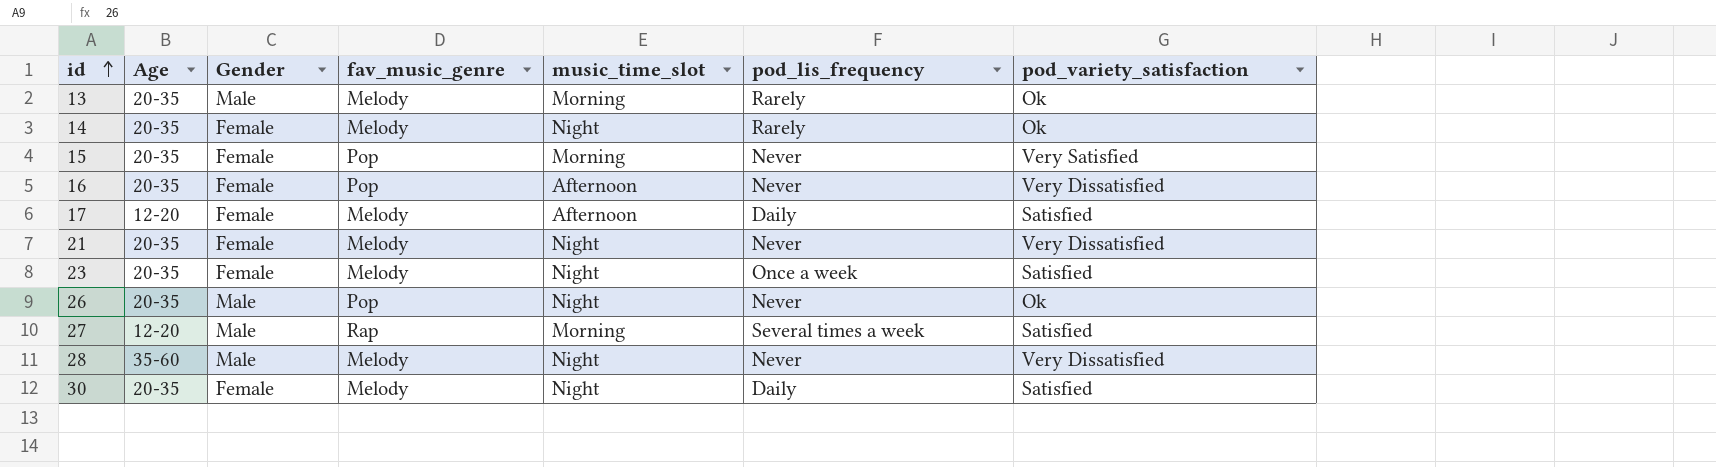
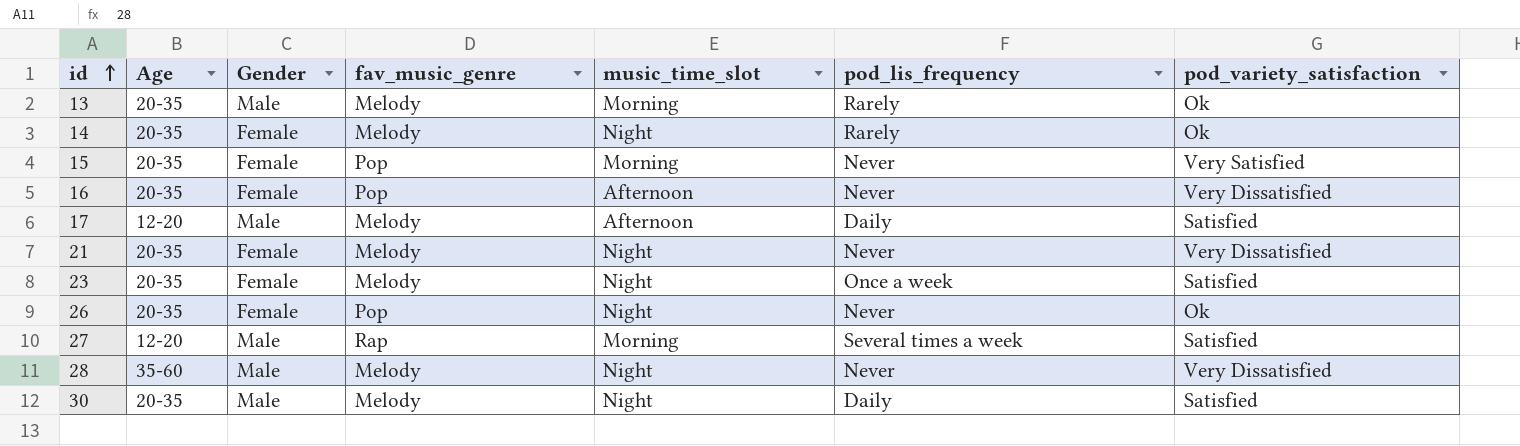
17 | Gender: Female -> Male
26 | Gender: Male -> Female
30 | Gender: Female -> Male

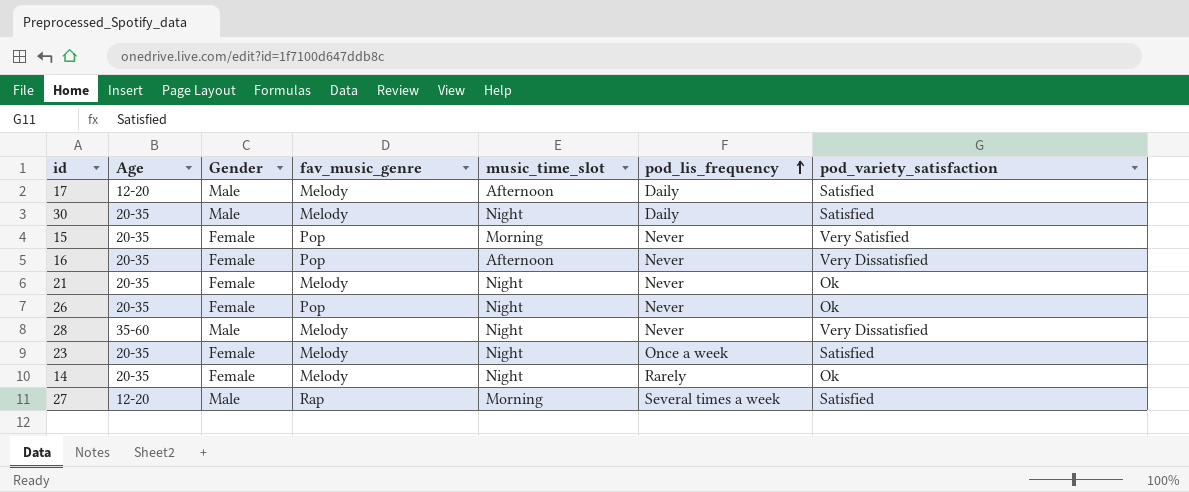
row order: id ascending -> pod_lis_frequency ascending
row 13: 20-35 | Male | Melody | Morning | Rarely | Ok -> none
21 | pod_variety_satisfaction: Very Dissatisfied -> Ok

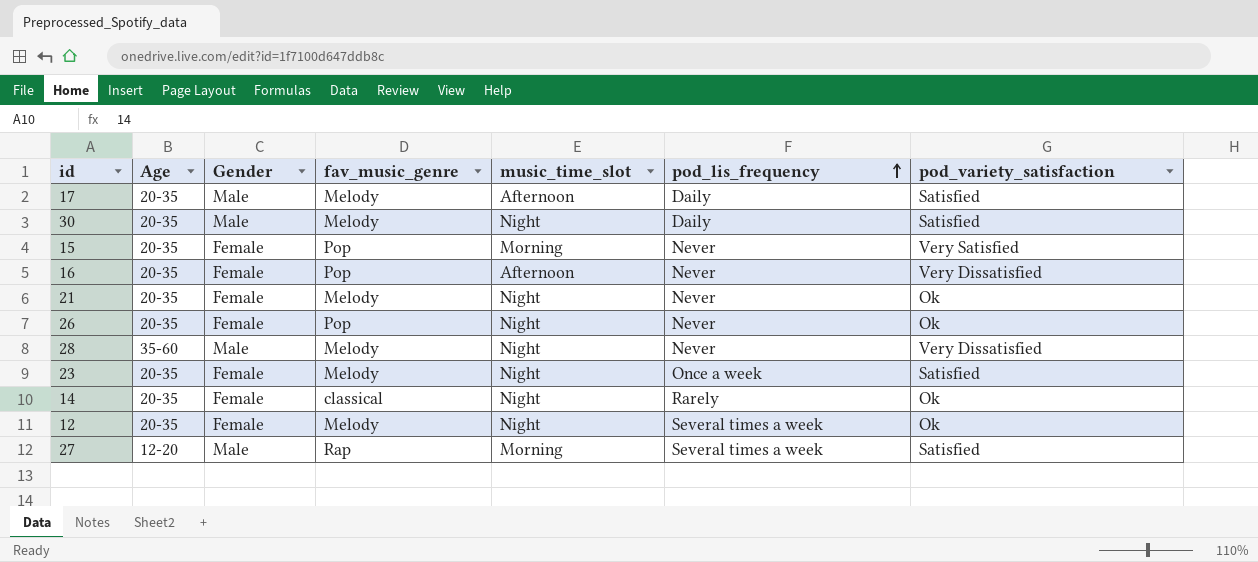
17 | Age: 12-20 -> 20-35
14 | fav_music_genre: Melody -> classical
row 12: none -> 20-35 | Female | Melody | Night | Several times a week | Ok

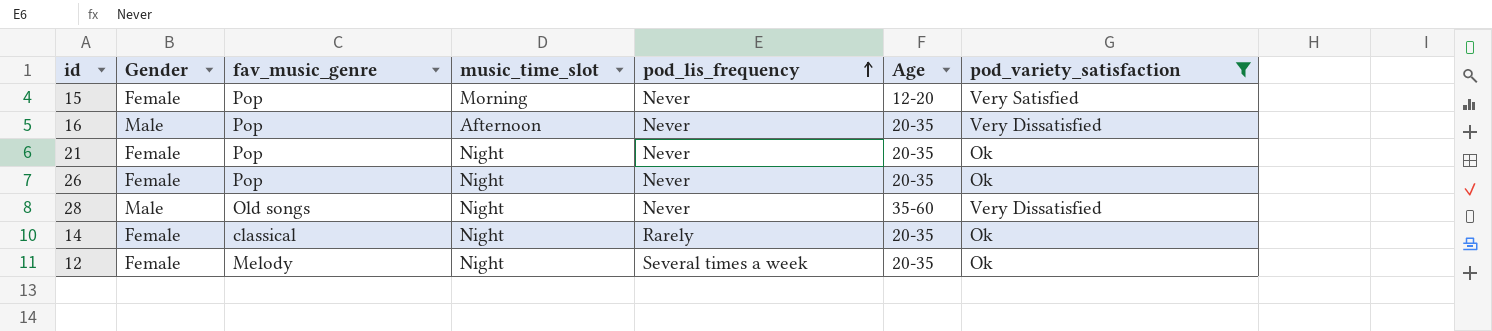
filter: none -> pod_variety_satisfaction != Satisfied
column Age | position: 2 -> 6
15 | Age: 20-35 -> 12-20
16 | Gender: Female -> Male
21 | fav_music_genre: Melody -> Pop
28 | fav_music_genre: Melody -> Old songs

